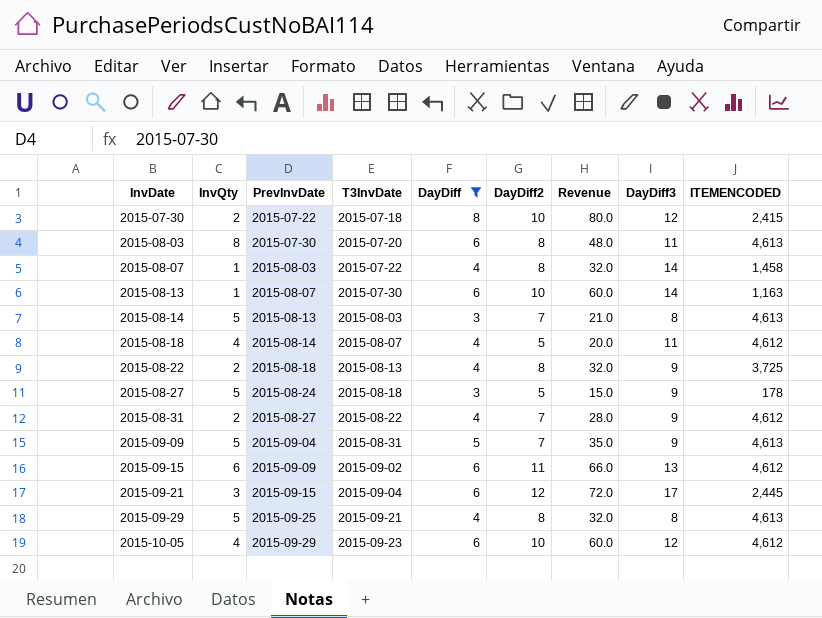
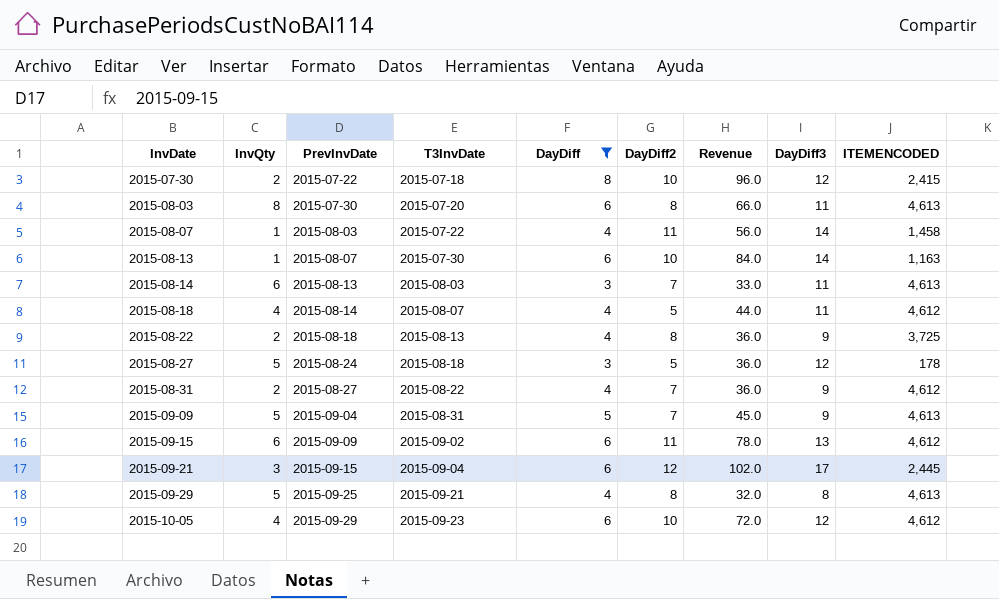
column Revenue | formula: [DayDiff] * [DayDiff2] -> [DayDiff] * [DayDiff3]
2015-08-07 | DayDiff2: 8 -> 11
2015-08-14 | InvQty: 5 -> 6
2015-08-14 | DayDiff3: 8 -> 11
2015-08-27 | DayDiff3: 9 -> 12

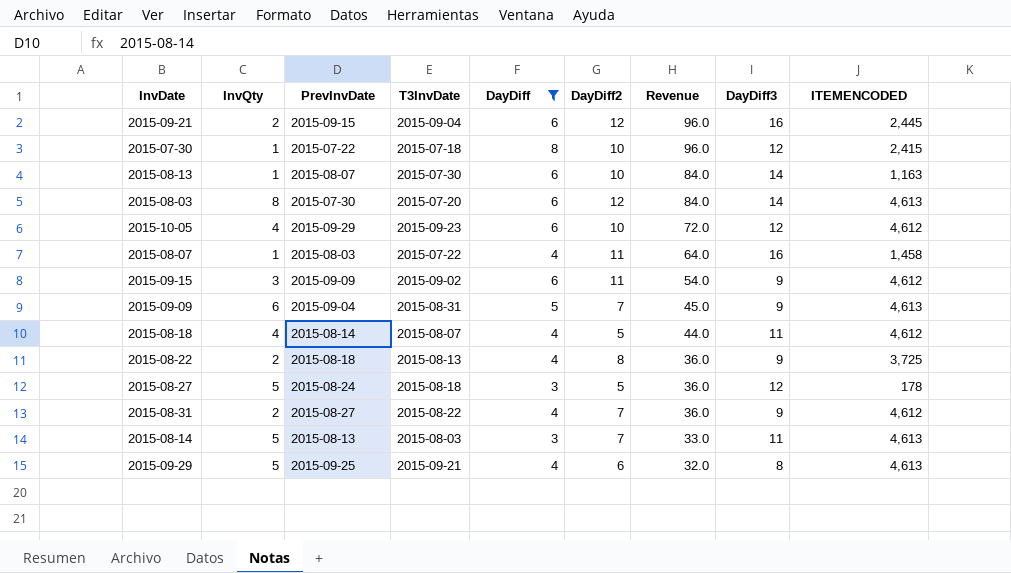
row order: InvDate ascending -> Revenue descending
2015-09-21 | InvQty: 3 -> 2
2015-09-21 | Revenue: 102.0 -> 96.0
2015-09-21 | DayDiff3: 17 -> 16
2015-07-30 | InvQty: 2 -> 1
2015-08-03 | DayDiff2: 8 -> 12
2015-08-03 | Revenue: 66.0 -> 84.0
2015-08-03 | DayDiff3: 11 -> 14
2015-08-07 | Revenue: 56.0 -> 64.0
2015-08-07 | DayDiff3: 14 -> 16
2015-09-15 | InvQty: 6 -> 3
2015-09-15 | Revenue: 78.0 -> 54.0
2015-09-15 | DayDiff3: 13 -> 9
2015-09-09 | InvQty: 5 -> 6
2015-08-14 | InvQty: 6 -> 5
2015-09-29 | DayDiff2: 8 -> 6

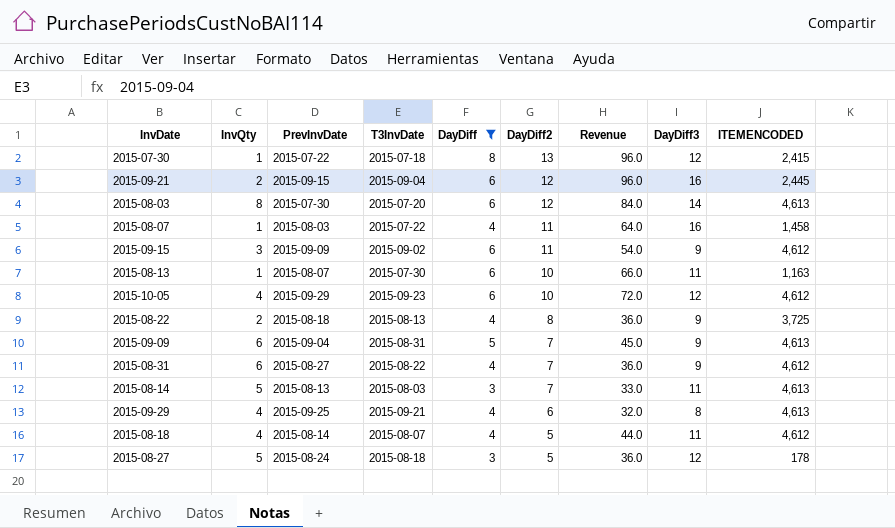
row order: Revenue descending -> DayDiff2 descending
2015-07-30 | DayDiff2: 10 -> 13
2015-08-13 | Revenue: 84.0 -> 66.0
2015-08-13 | DayDiff3: 14 -> 11
2015-08-31 | InvQty: 2 -> 6
2015-09-29 | InvQty: 5 -> 4

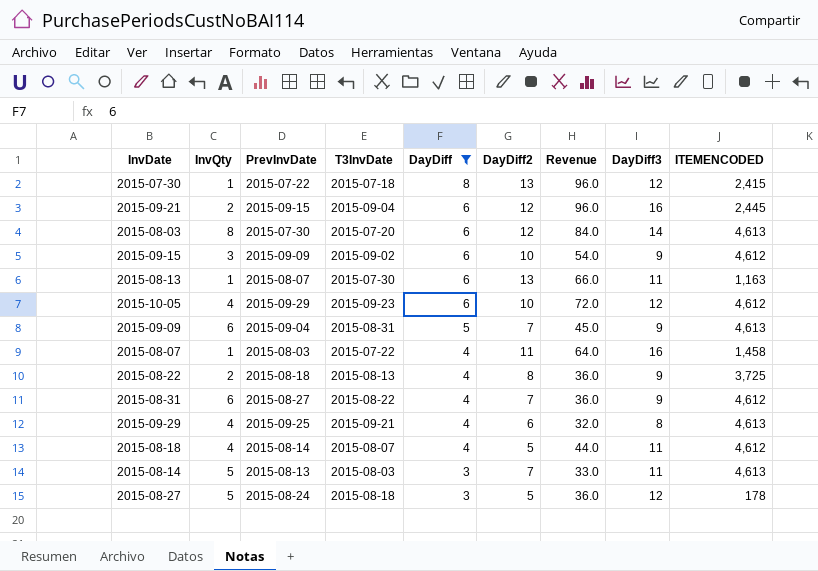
row order: DayDiff2 descending -> DayDiff descending
2015-09-15 | DayDiff2: 11 -> 10
2015-08-13 | DayDiff2: 10 -> 13

